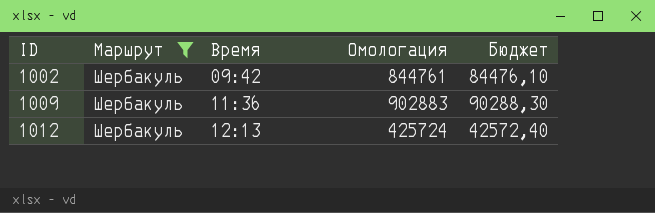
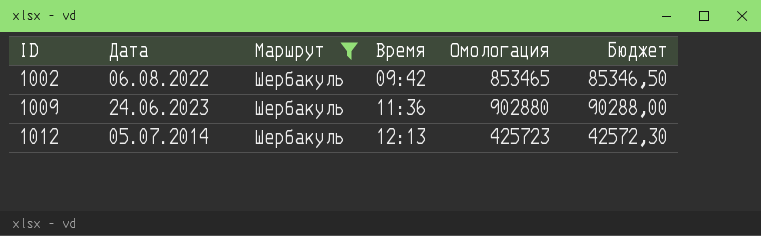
column Дата | position: none -> 2
1002 | Омологация: 844761 -> 853465
1002 | Бюджет: 84476,10 -> 85346,50
1009 | Омологация: 902883 -> 902880
1009 | Бюджет: 90288,30 -> 90288,00
1012 | Омологация: 425724 -> 425723
1012 | Бюджет: 42572,40 -> 42572,30

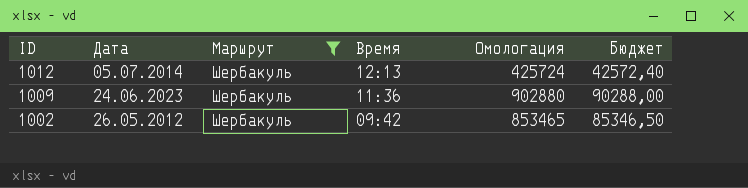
row order: ID ascending -> ID descending
1012 | Омологация: 425723 -> 425724
1012 | Бюджет: 42572,30 -> 42572,40
1002 | Дата: 06.08.2022 -> 26.05.2012

